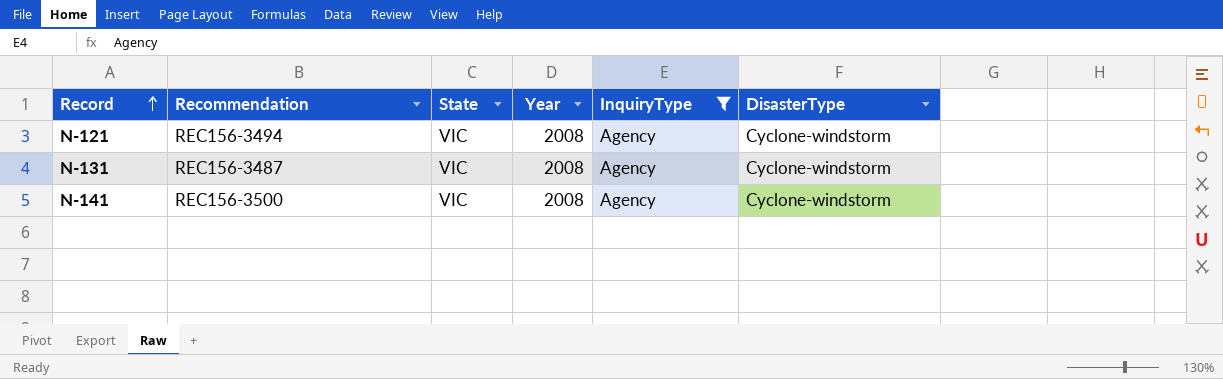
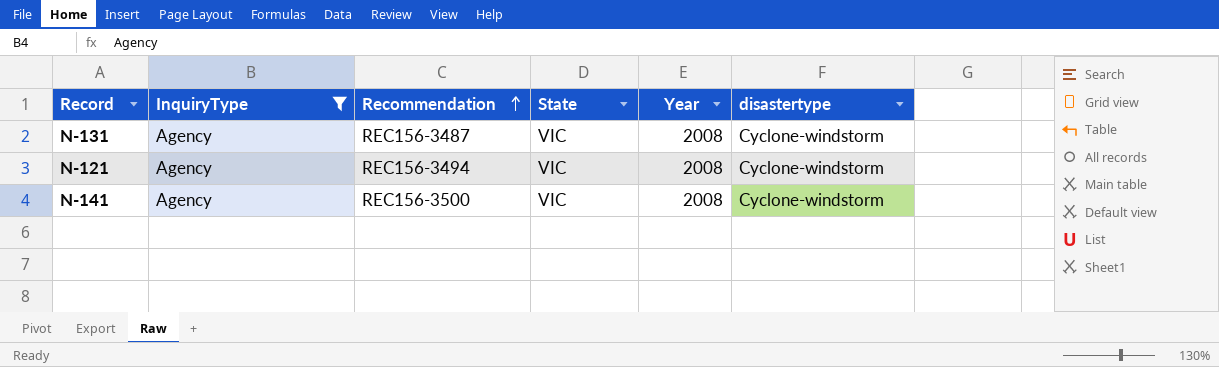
row order: Record ascending -> Recommendation ascending
column InquiryType | position: 5 -> 2
column name: DisasterType -> disastertype

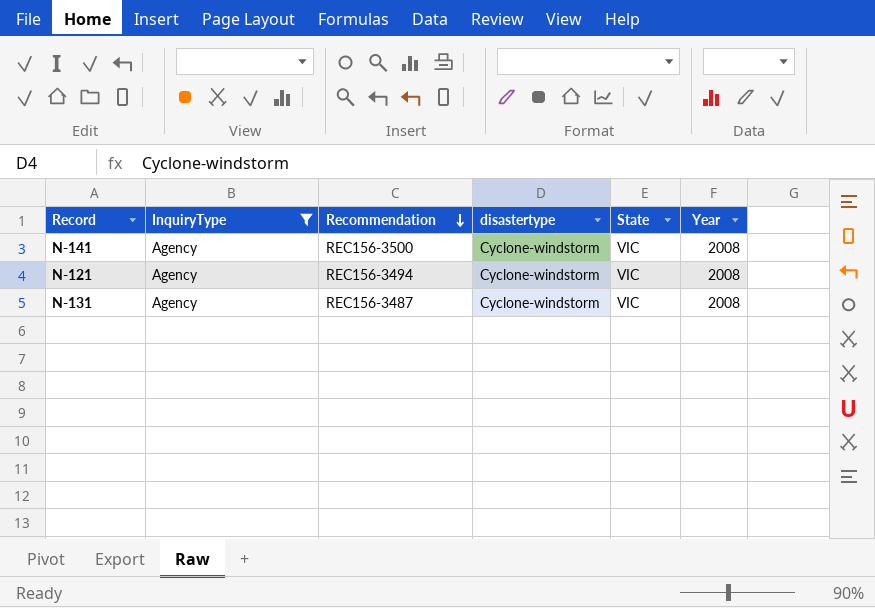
row order: Recommendation ascending -> Recommendation descending
column disastertype | position: 6 -> 4

